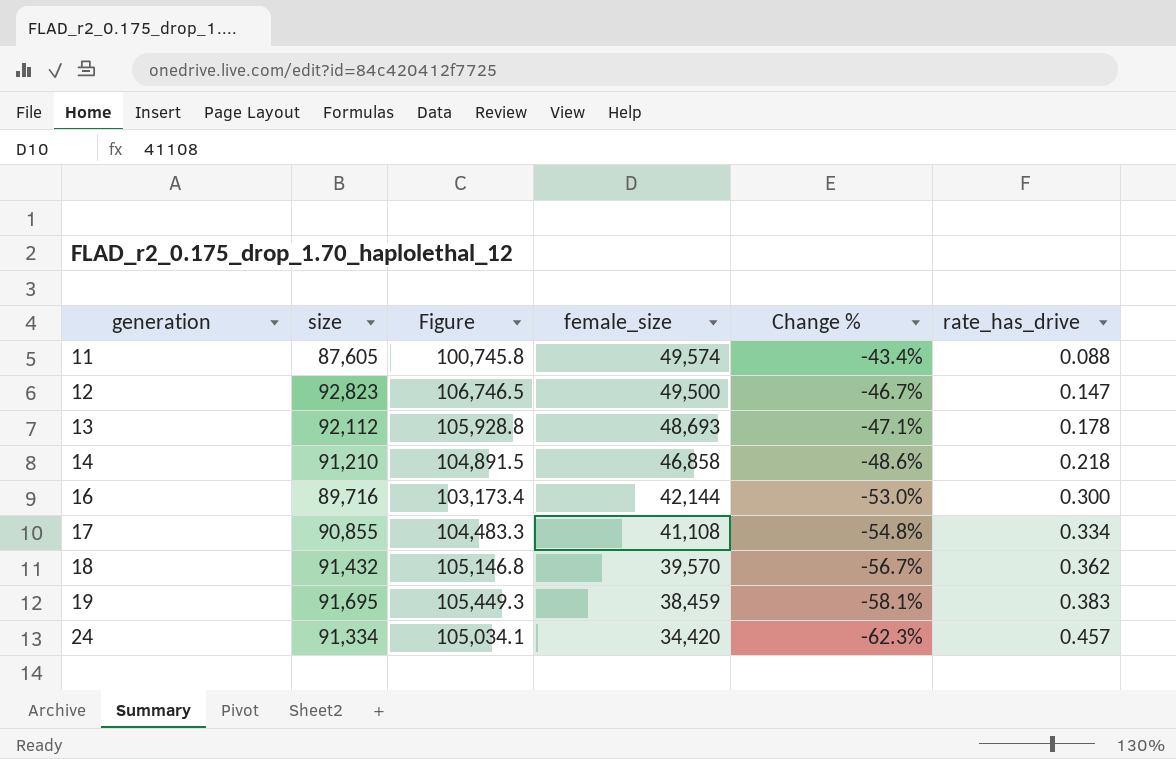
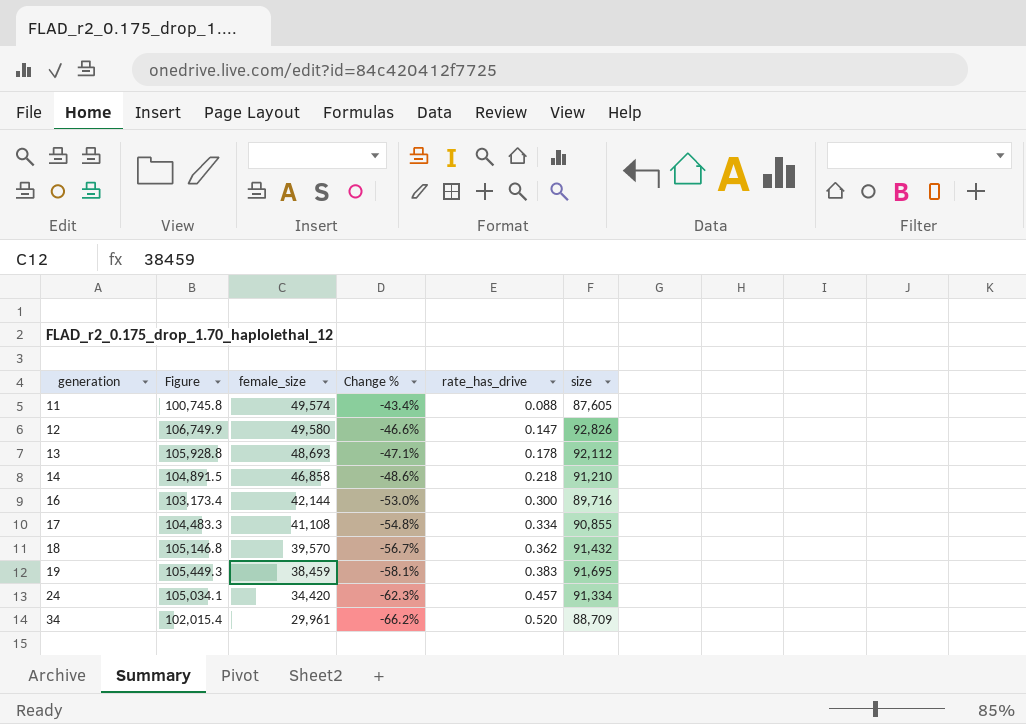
column size | position: 2 -> 6
12 | Figure: 106,746.5 -> 106,749.9
12 | female_size: 49,500 -> 49,580
12 | Change %: -46.7% -> -46.6%
12 | size: 92,823 -> 92,826
row 34: none -> 102,015.4 | 29,961 | -66.2% | 0.520 | 88,709

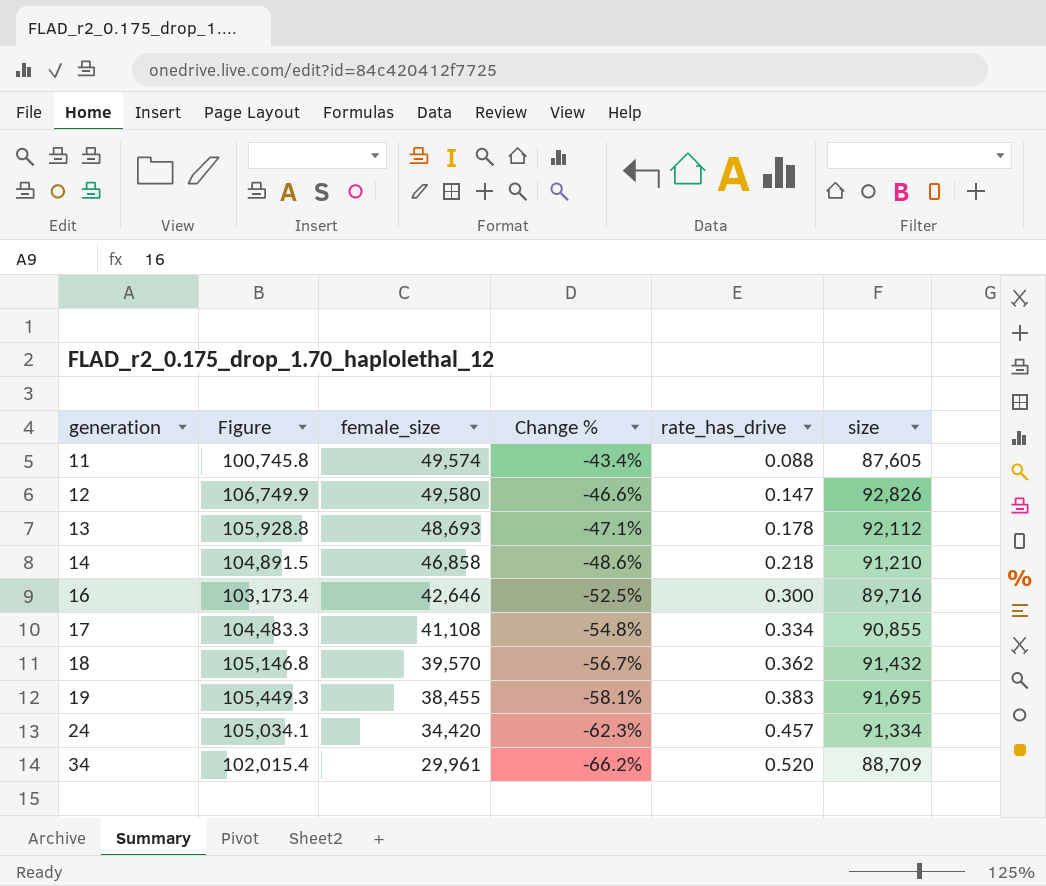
16 | female_size: 42,144 -> 42,646
16 | Change %: -53.0% -> -52.5%
19 | female_size: 38,459 -> 38,455

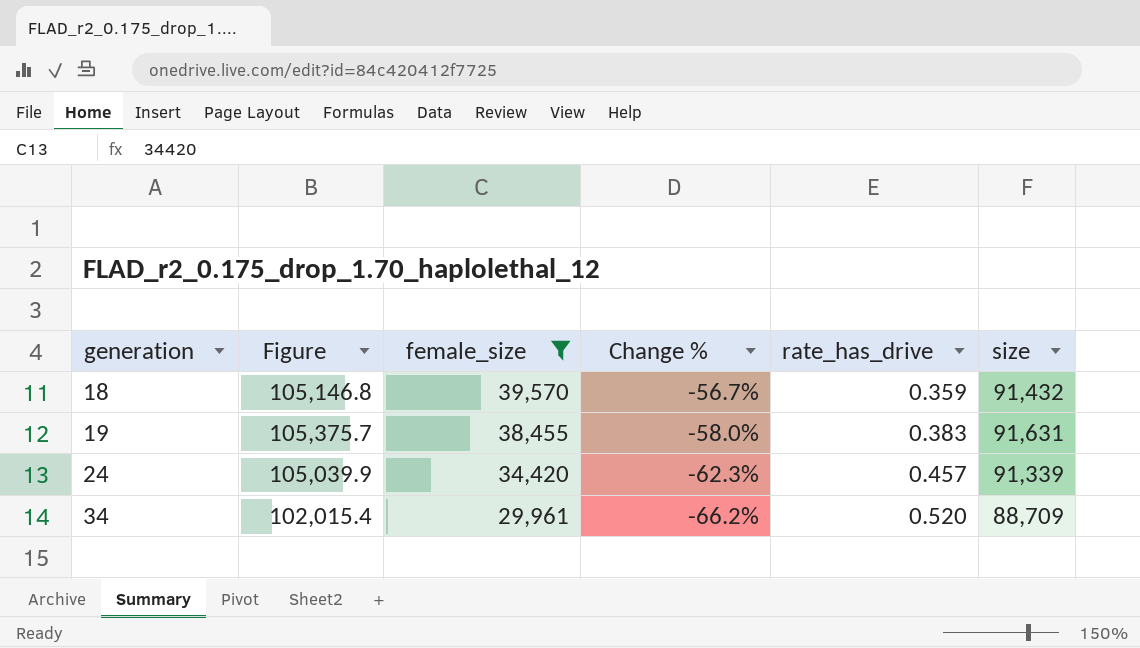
filter: none -> female_size <= 39,570
18 | rate_has_drive: 0.362 -> 0.359
19 | Figure: 105,449.3 -> 105,375.7
19 | Change %: -58.1% -> -58.0%
19 | size: 91,695 -> 91,631
24 | Figure: 105,034.1 -> 105,039.9
24 | size: 91,334 -> 91,339

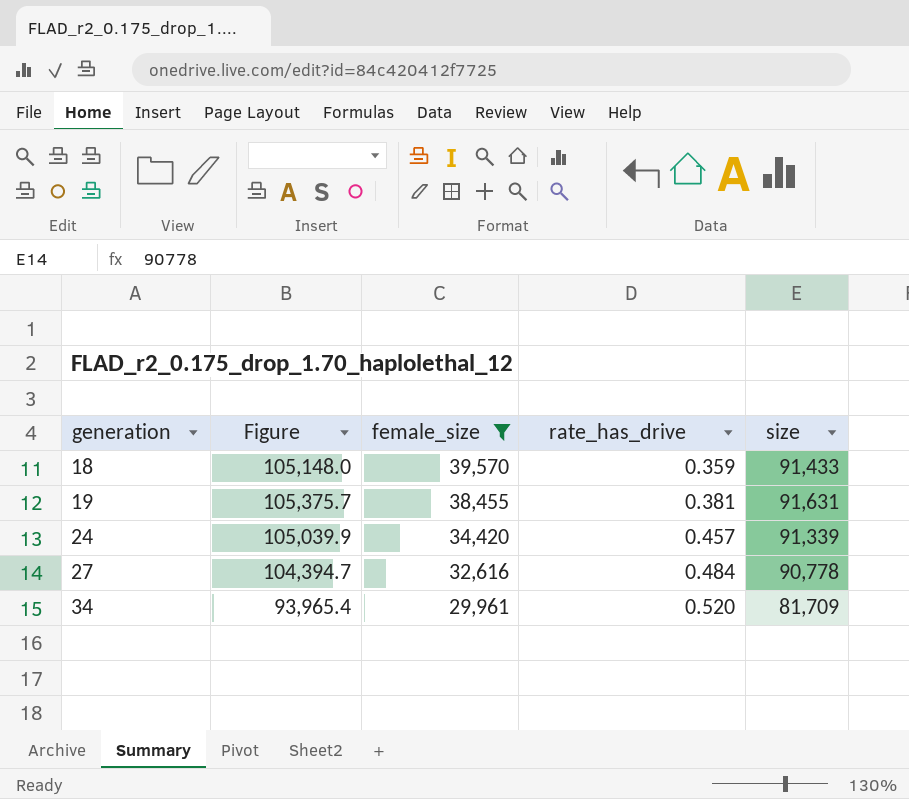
column Change % | formula: ([female_size] - [size]) / [size] -> none
18 | Figure: 105,146.8 -> 105,148.0
18 | size: 91,432 -> 91,433
19 | rate_has_drive: 0.383 -> 0.381
row 27: none -> 104,394.7 | 32,616 | 0.484 | 90,778
34 | Figure: 102,015.4 -> 93,965.4
34 | size: 88,709 -> 81,709

